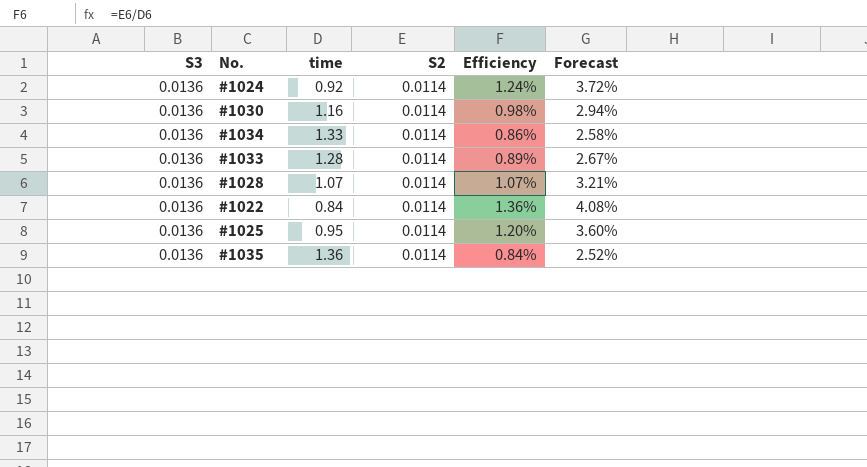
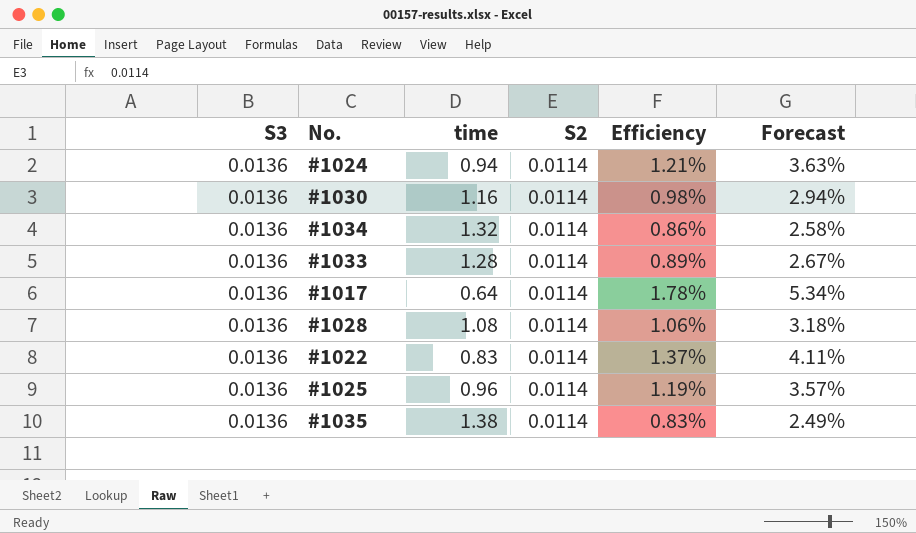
#1024 | time: 0.92 -> 0.94
#1024 | Efficiency: 1.24% -> 1.21%
#1024 | Forecast: 3.72% -> 3.63%
#1034 | time: 1.33 -> 1.32
row #1017: none -> 0.0136 | 0.64 | 0.0114 | 1.78% | 5.34%
#1028 | time: 1.07 -> 1.08
#1028 | Efficiency: 1.07% -> 1.06%
#1028 | Forecast: 3.21% -> 3.18%
#1022 | time: 0.84 -> 0.83
#1022 | Efficiency: 1.36% -> 1.37%
#1022 | Forecast: 4.08% -> 4.11%
#1025 | time: 0.95 -> 0.96
#1025 | Efficiency: 1.20% -> 1.19%
#1025 | Forecast: 3.60% -> 3.57%
#1035 | time: 1.36 -> 1.38
#1035 | Efficiency: 0.84% -> 0.83%
#1035 | Forecast: 2.52% -> 2.49%

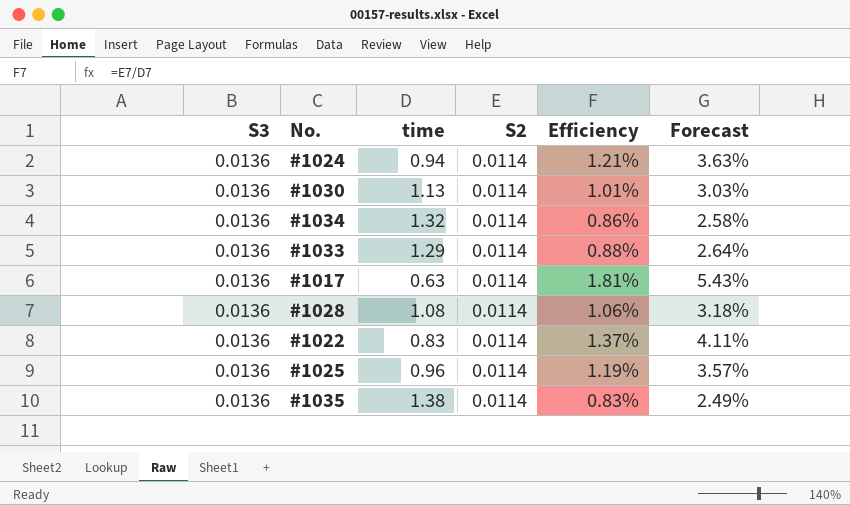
#1030 | time: 1.16 -> 1.13
#1030 | Efficiency: 0.98% -> 1.01%
#1030 | Forecast: 2.94% -> 3.03%
#1033 | time: 1.28 -> 1.29
#1033 | Efficiency: 0.89% -> 0.88%
#1033 | Forecast: 2.67% -> 2.64%
#1017 | time: 0.64 -> 0.63
#1017 | Efficiency: 1.78% -> 1.81%
#1017 | Forecast: 5.34% -> 5.43%

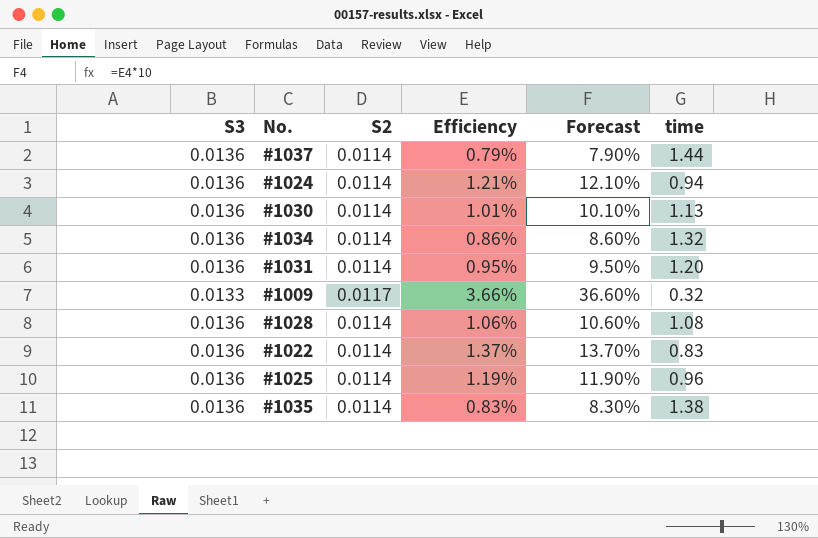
column Forecast | formula: [Efficiency] * 3 -> [Efficiency] * 10
column time | position: 3 -> 6
row #1033: 0.0136 | 1.29 | 0.0114 | 0.88% | 2.64% -> none
row #1017: 0.0136 | 0.63 | 0.0114 | 1.81% | 5.43% -> none
row #1037: none -> 0.0136 | 0.0114 | 0.79% | 7.90% | 1.44
row #1031: none -> 0.0136 | 0.0114 | 0.95% | 9.50% | 1.20
row #1009: none -> 0.0133 | 0.0117 | 3.66% | 36.60% | 0.32

